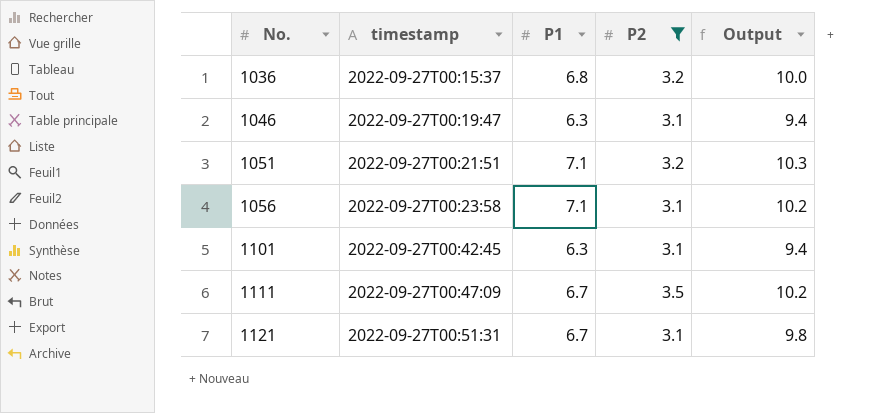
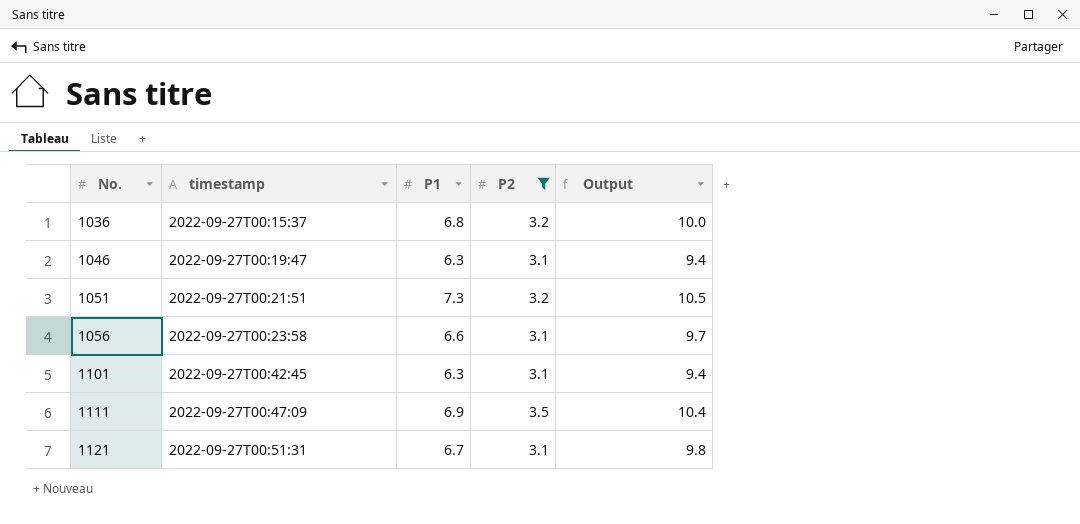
1051 | P1: 7.1 -> 7.3
1051 | Output: 10.3 -> 10.5
1056 | P1: 7.1 -> 6.6
1056 | Output: 10.2 -> 9.7
1111 | P1: 6.7 -> 6.9
1111 | Output: 10.2 -> 10.4

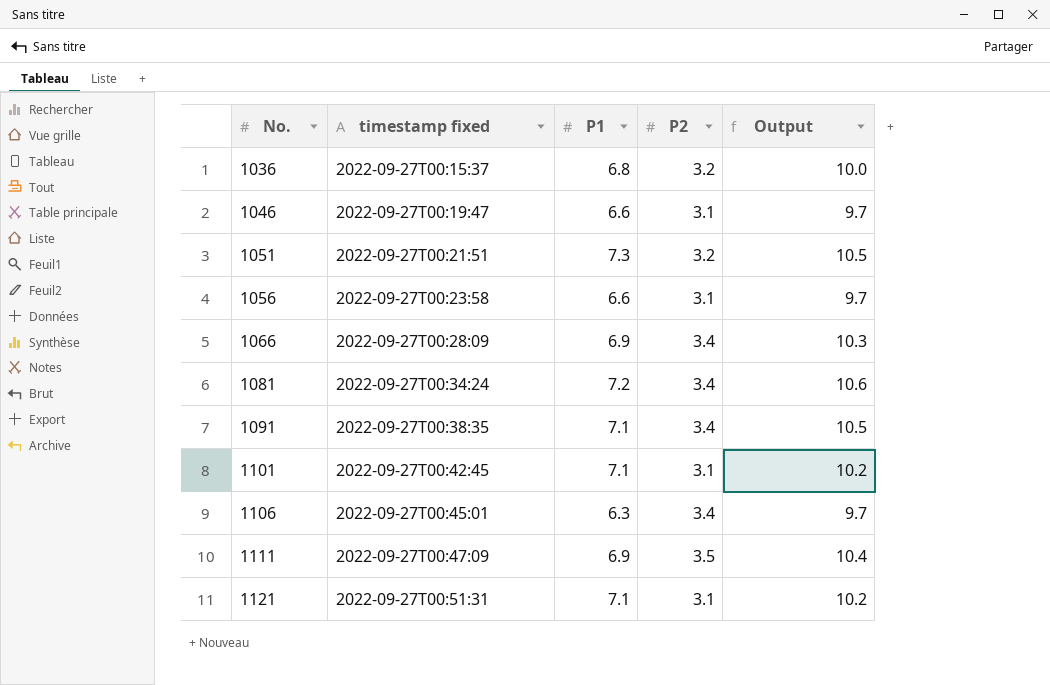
filter: P2 != 3.4 -> none
column name: timestamp -> timestamp fixed
1046 | P1: 6.3 -> 6.6
1046 | Output: 9.4 -> 9.7
1101 | P1: 6.3 -> 7.1
1101 | Output: 9.4 -> 10.2
1121 | P1: 6.7 -> 7.1
1121 | Output: 9.8 -> 10.2

